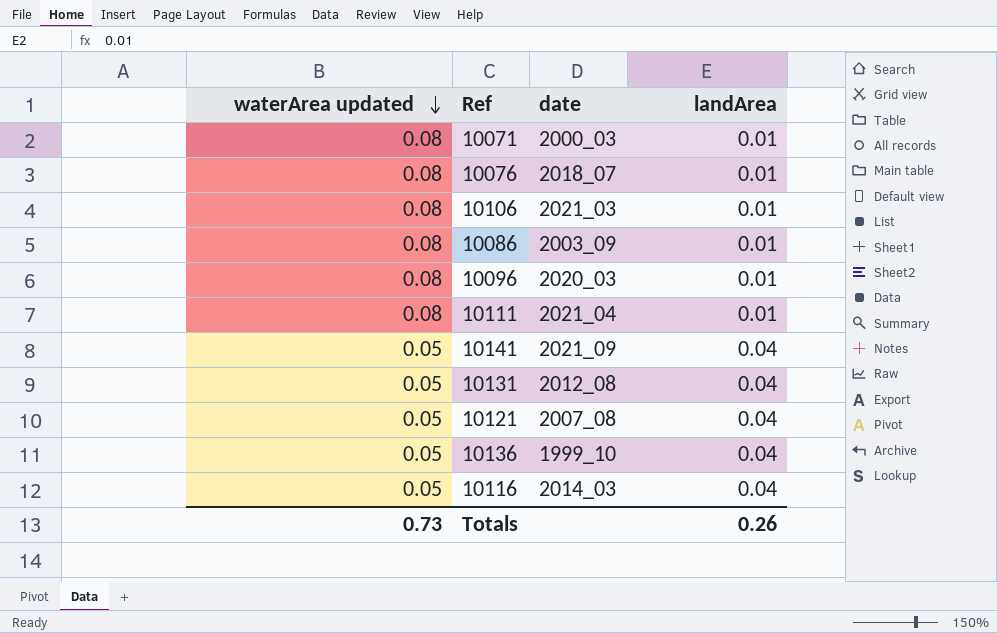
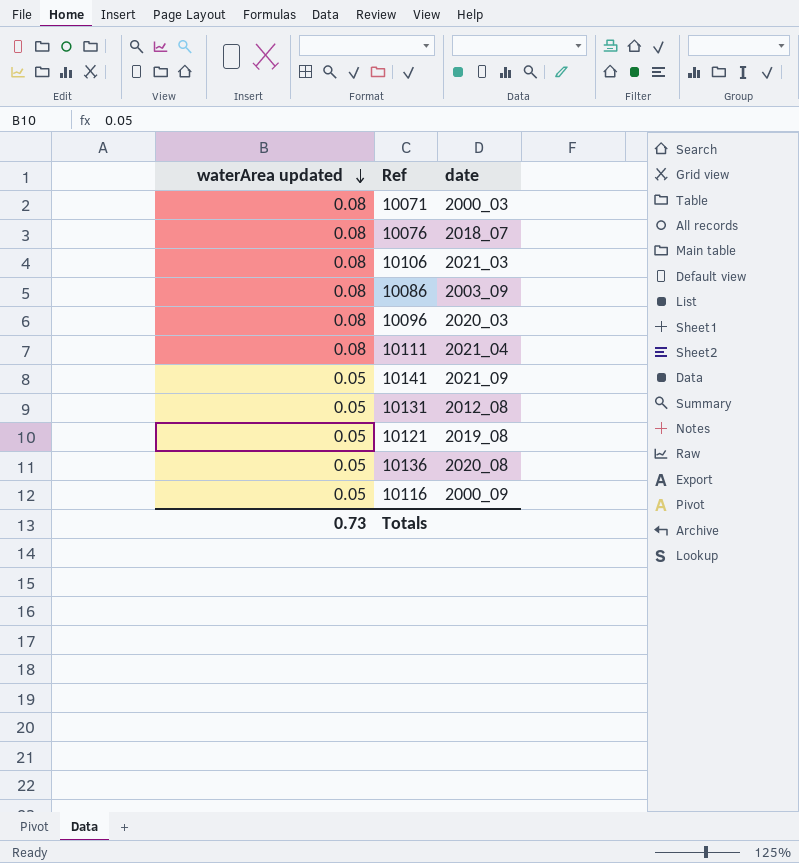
column landArea | position: 4 -> none
10121 | date: 2007_08 -> 2019_08
10136 | date: 1999_10 -> 2020_08
10116 | date: 2014_03 -> 2000_09

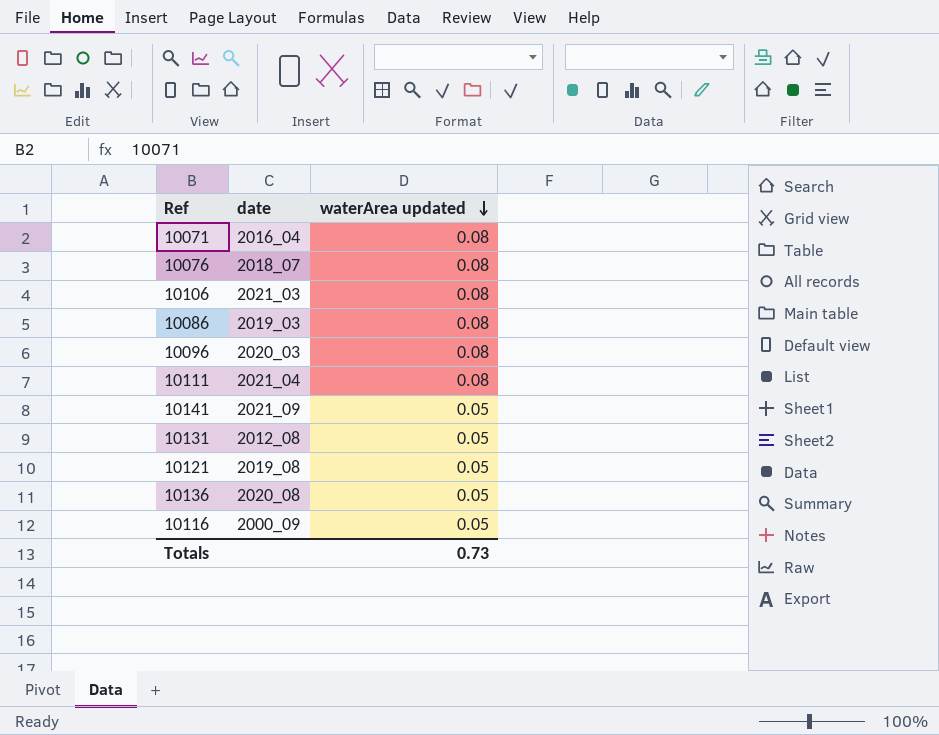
column waterArea updated | position: 1 -> 3
10071 | date: 2000_03 -> 2016_04
10086 | date: 2003_09 -> 2019_03

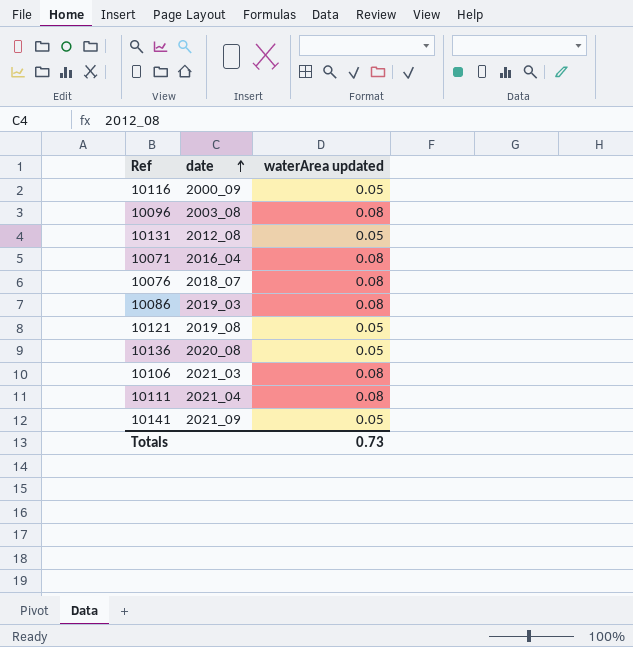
row order: waterArea updated descending -> date ascending
10096 | date: 2020_03 -> 2003_08

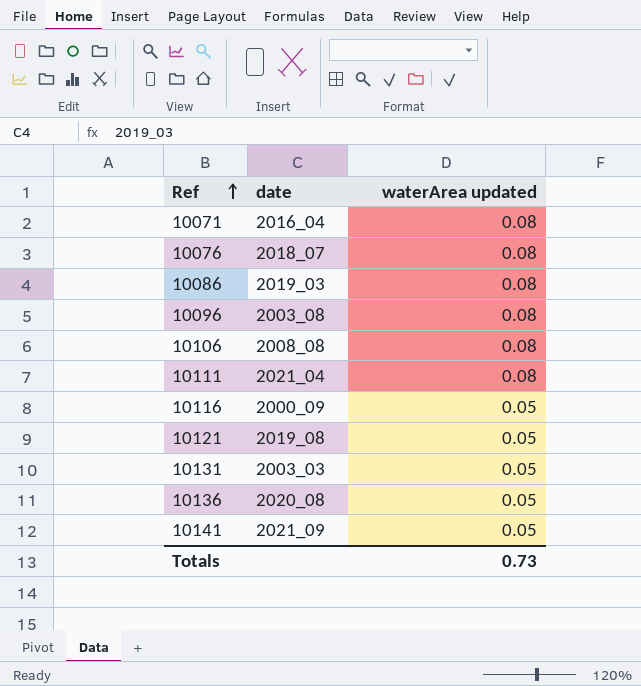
row order: date ascending -> Ref ascending
10106 | date: 2021_03 -> 2008_08
10131 | date: 2012_08 -> 2003_03

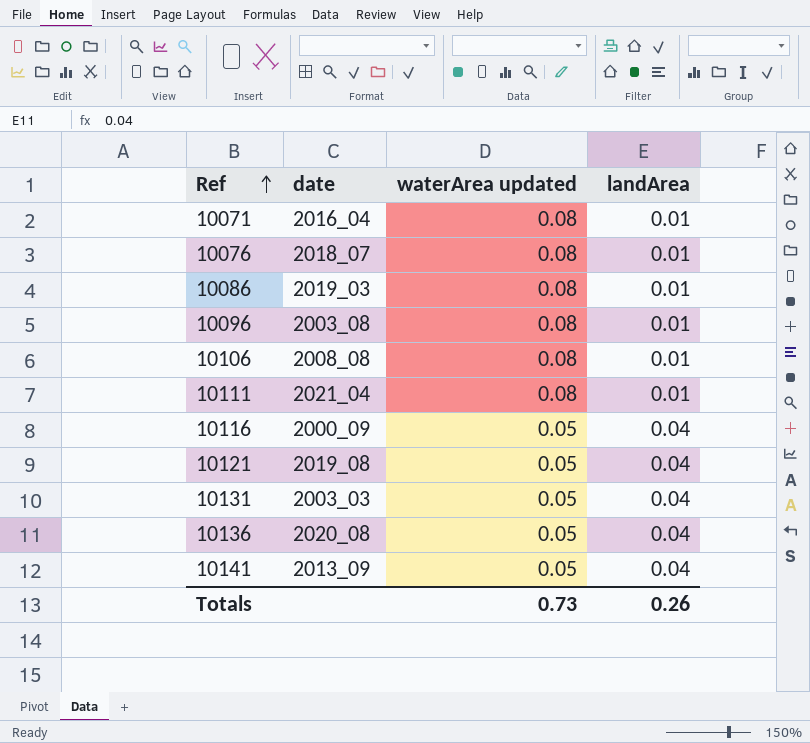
column landArea | position: none -> 4
10141 | date: 2021_09 -> 2013_09

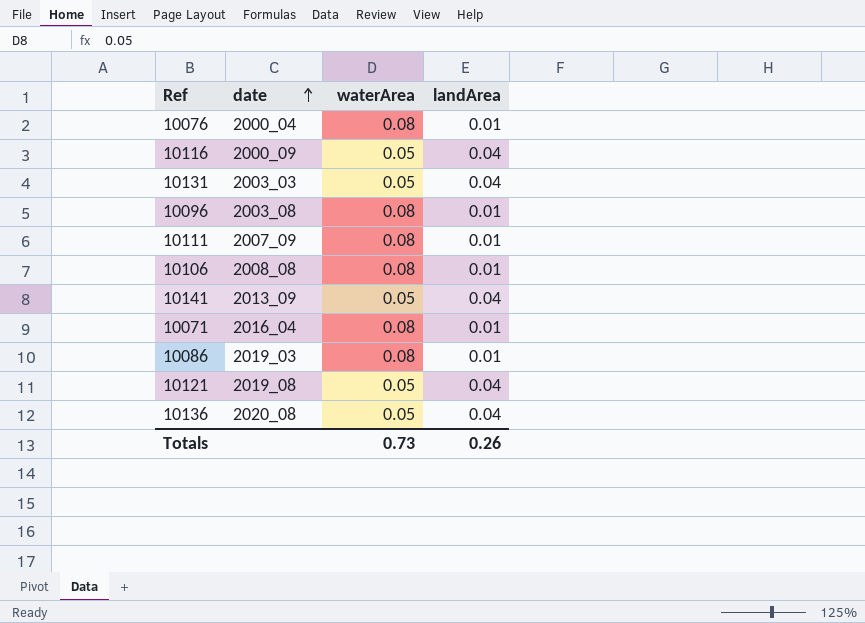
row order: Ref ascending -> date ascending
column name: waterArea updated -> waterArea
10076 | date: 2018_07 -> 2000_04
10111 | date: 2021_04 -> 2007_09

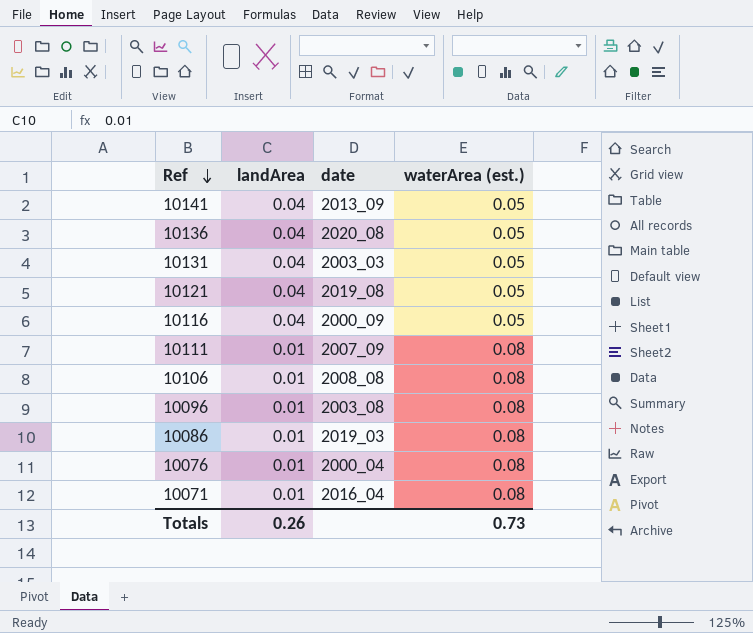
row order: date ascending -> Ref descending
column landArea | position: 4 -> 2
column name: waterArea -> waterArea (est.)

